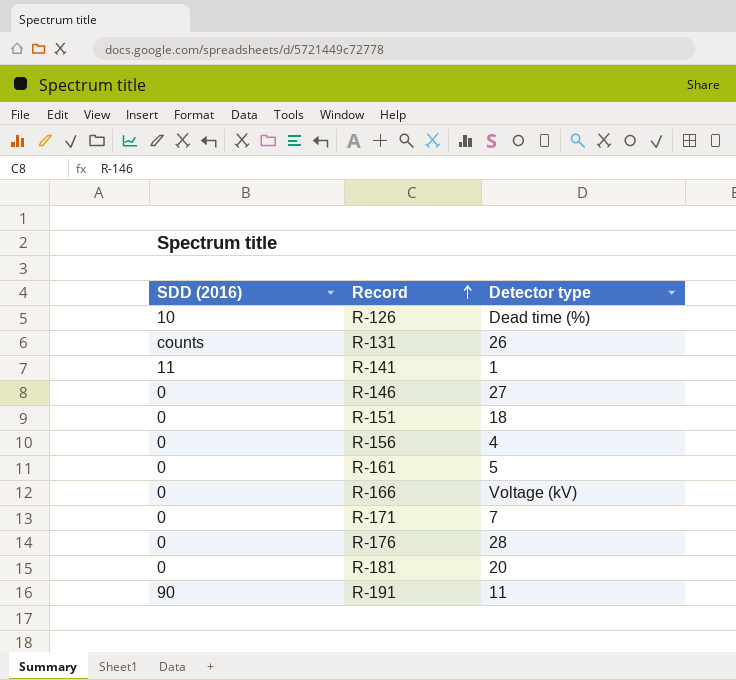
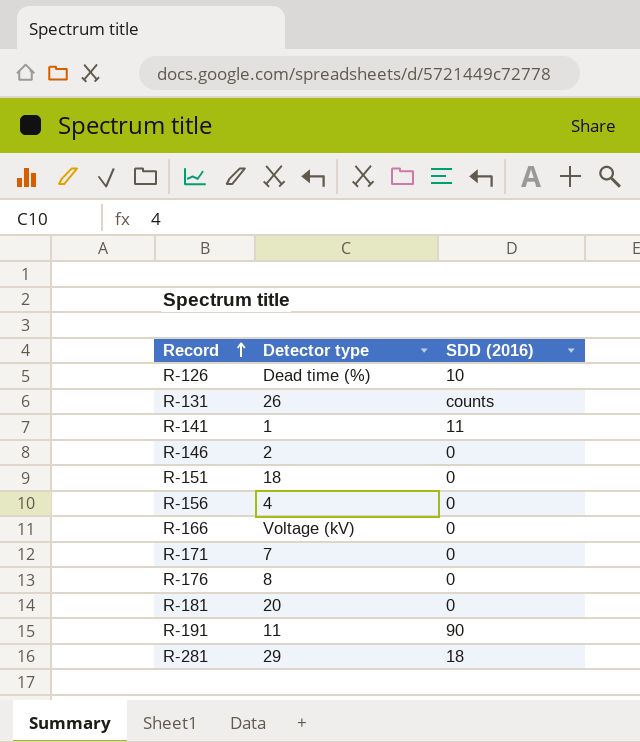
column SDD (2016) | position: 1 -> 3
row R-161: 0 | 5 -> none
R-146 | Detector type: 27 -> 2
R-176 | Detector type: 28 -> 8
row R-281: none -> 29 | 18

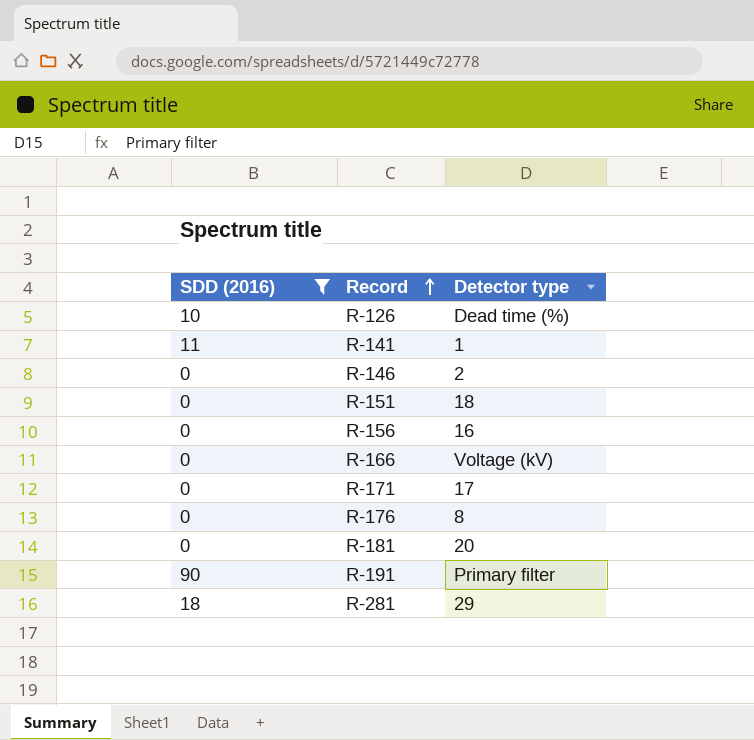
filter: none -> SDD (2016) != counts
column SDD (2016) | position: 3 -> 1
R-156 | Detector type: 4 -> 16
R-171 | Detector type: 7 -> 17
R-191 | Detector type: 11 -> Primary filter

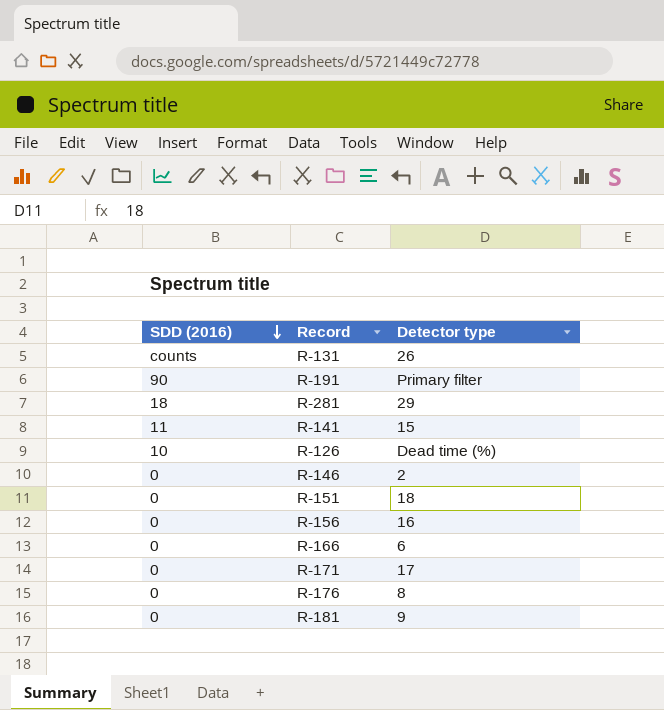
filter: SDD (2016) != counts -> none
row order: Record ascending -> SDD (2016) descending
R-141 | Detector type: 1 -> 15
R-166 | Detector type: Voltage (kV) -> 6
R-181 | Detector type: 20 -> 9

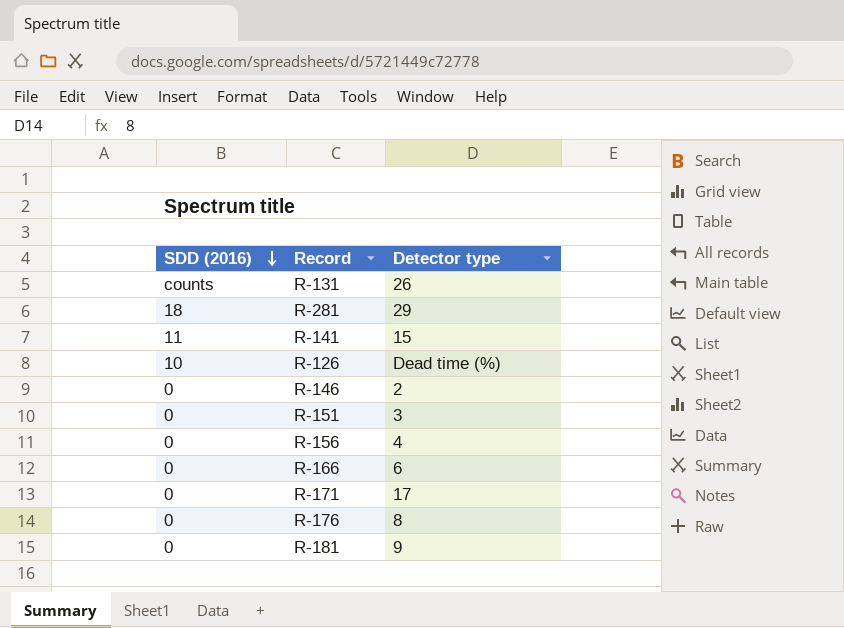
row R-191: 90 | Primary filter -> none
R-151 | Detector type: 18 -> 3
R-156 | Detector type: 16 -> 4

